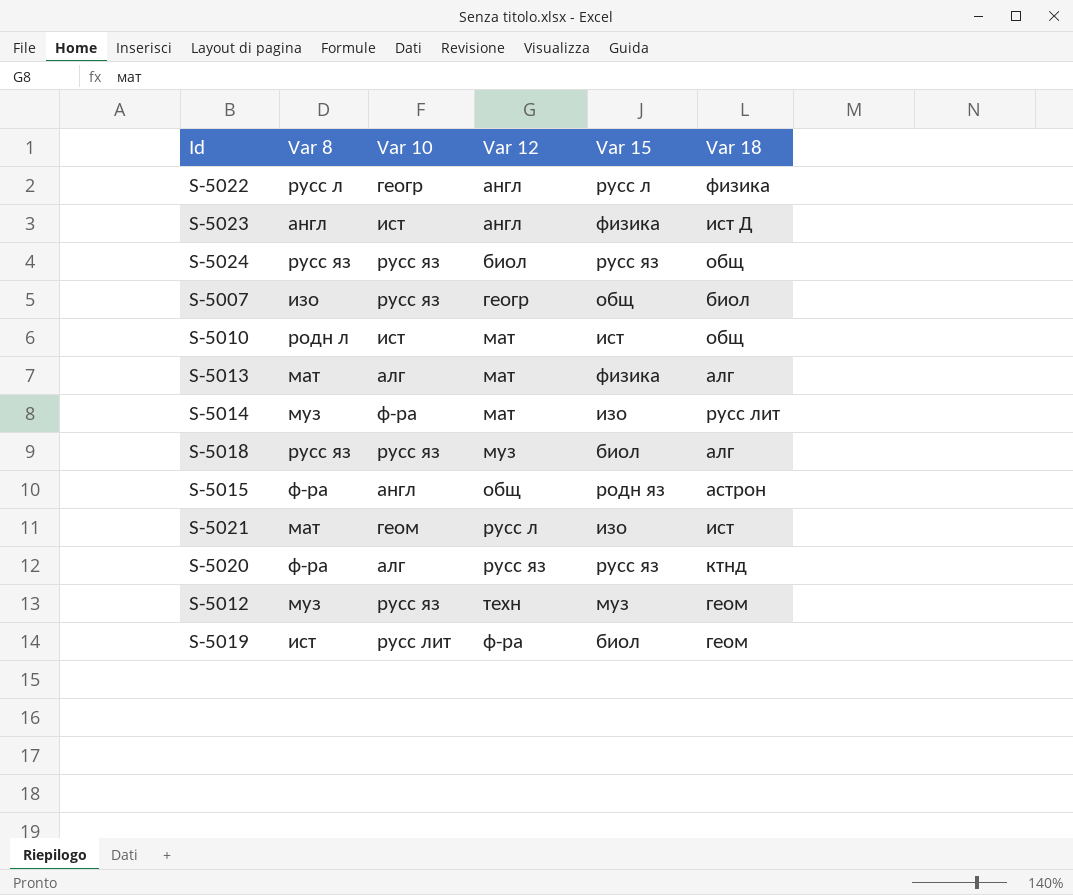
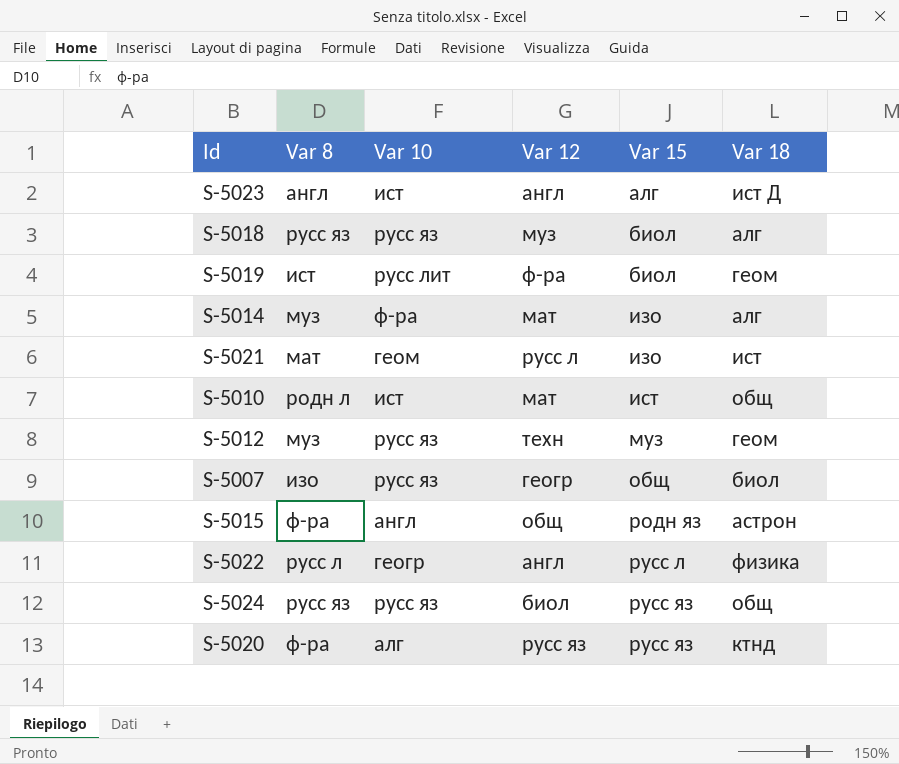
row order: Var 12 ascending -> Var 15 ascending
row S-5013: мат | алг | мат | физика | алг -> none
S-5023 | Var 15: физика -> алг
S-5014 | Var 18: русс лит -> алг

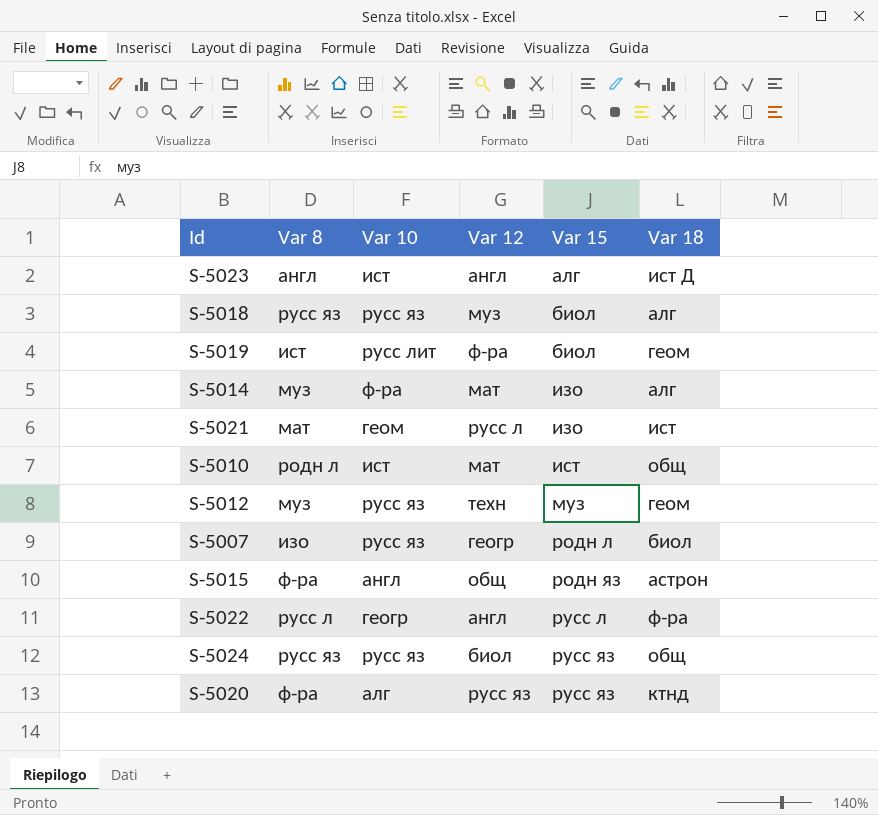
S-5007 | Var 15: общ -> родн л
S-5022 | Var 18: физика -> ф-ра

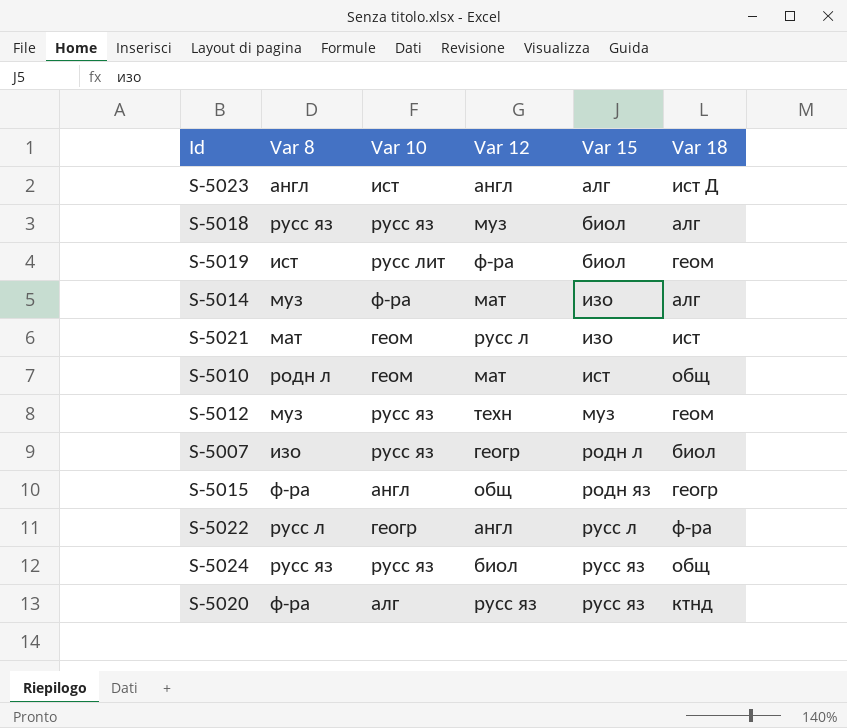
S-5010 | Var 10: ист -> геом
S-5015 | Var 18: астрон -> геогр

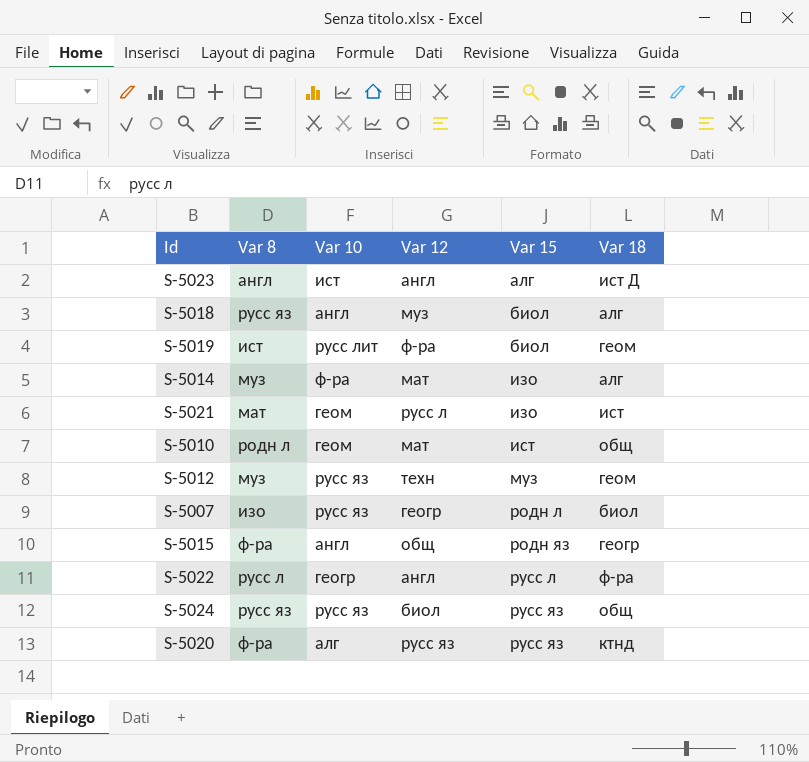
S-5018 | Var 10: русс яз -> англ

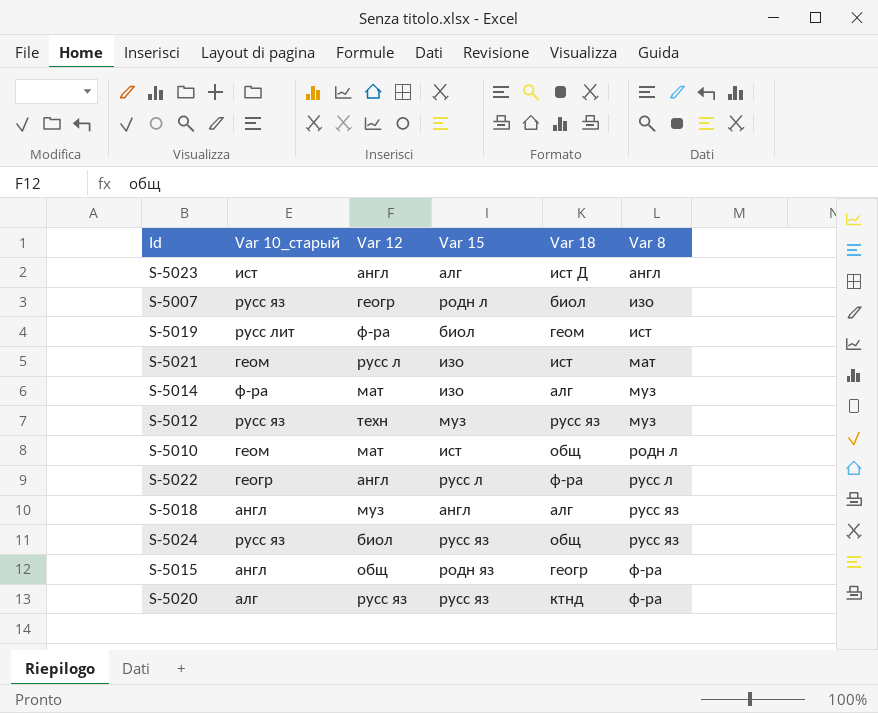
row order: Var 15 ascending -> Var 8 ascending
column name: Var 10 -> Var 10_старый
column Var 8 | position: 2 -> 6
S-5012 | Var 18: геом -> русс яз
S-5018 | Var 15: биол -> англ

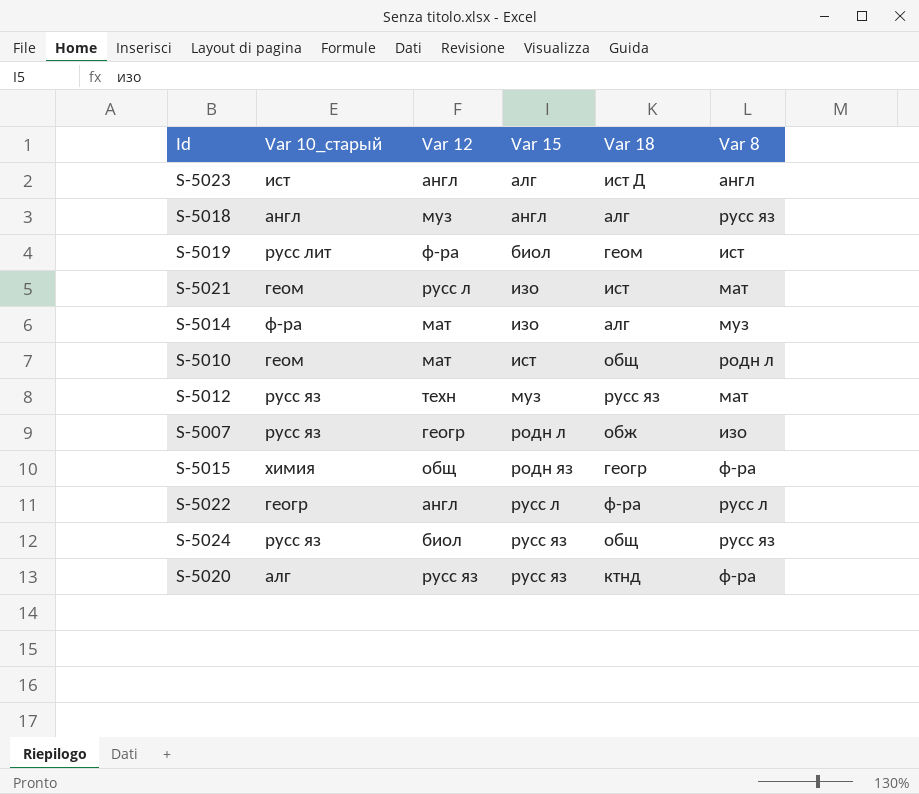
row order: Var 8 ascending -> Var 15 ascending
S-5012 | Var 8: муз -> мат
S-5007 | Var 18: биол -> обж
S-5015 | Var 10_старый: англ -> химия

